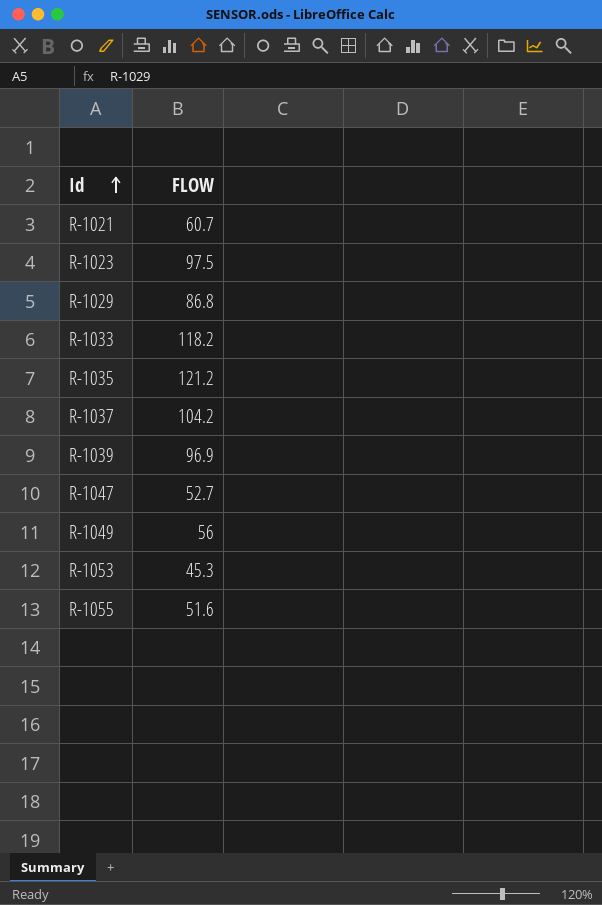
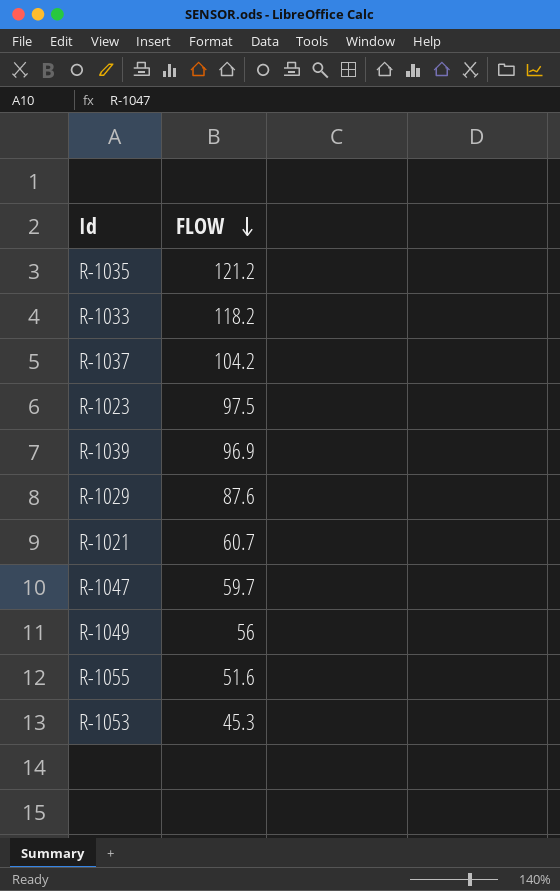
row order: Id ascending -> FLOW descending
R-1029 | FLOW: 86.8 -> 87.6
R-1047 | FLOW: 52.7 -> 59.7

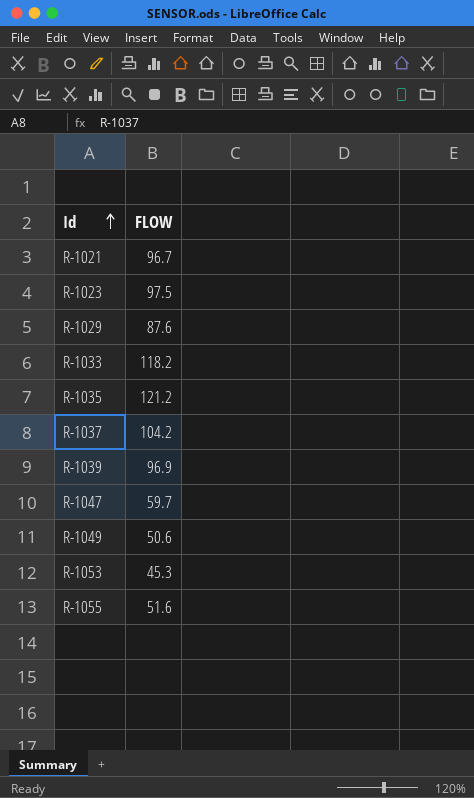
row order: FLOW descending -> Id ascending
R-1021 | FLOW: 60.7 -> 96.7
R-1049 | FLOW: 56 -> 50.6

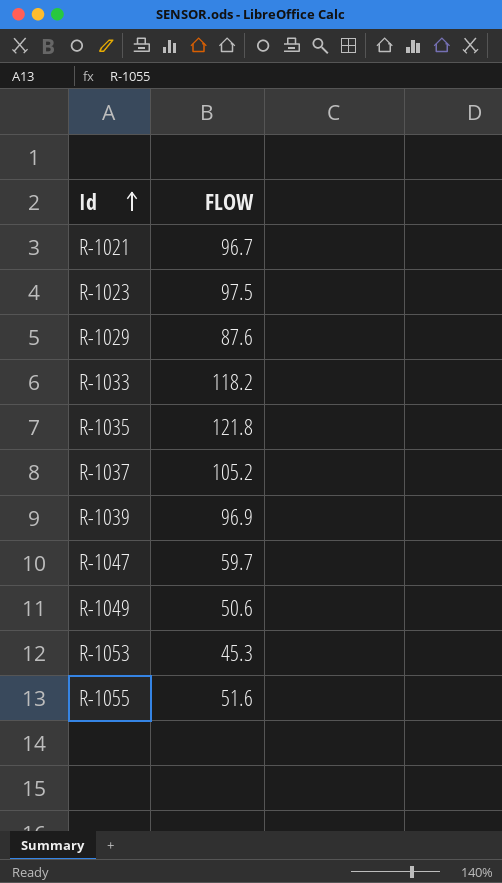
R-1035 | FLOW: 121.2 -> 121.8
R-1037 | FLOW: 104.2 -> 105.2

